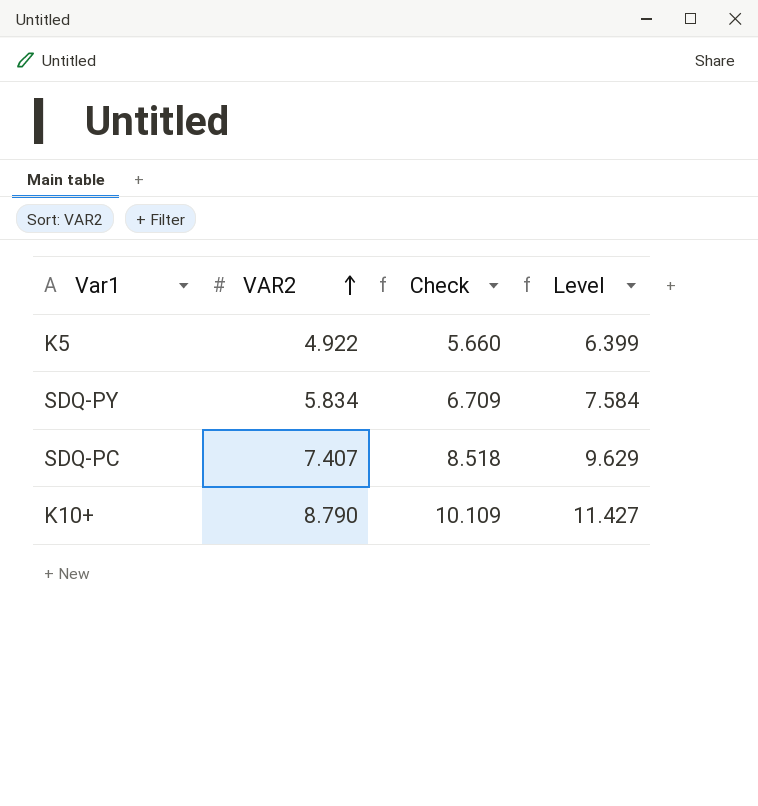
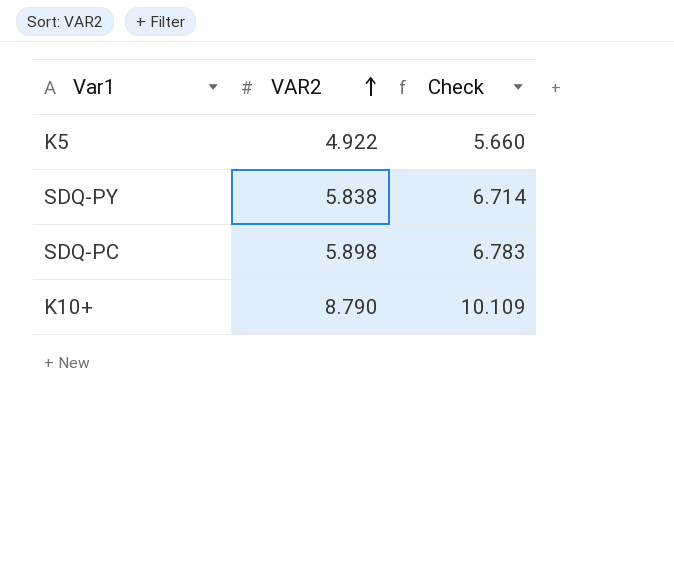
column Level | formula: [VAR2] * 1.3 -> none
SDQ-PY | VAR2: 5.834 -> 5.838
SDQ-PY | Check: 6.709 -> 6.714
SDQ-PC | VAR2: 7.407 -> 5.898
SDQ-PC | Check: 8.518 -> 6.783

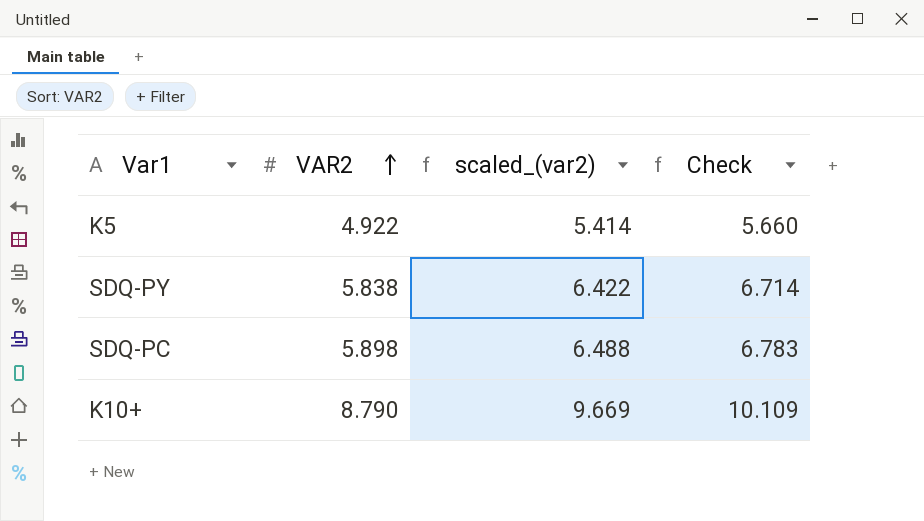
column scaled_(var2) | formula: none -> [VAR2] * 1.1

